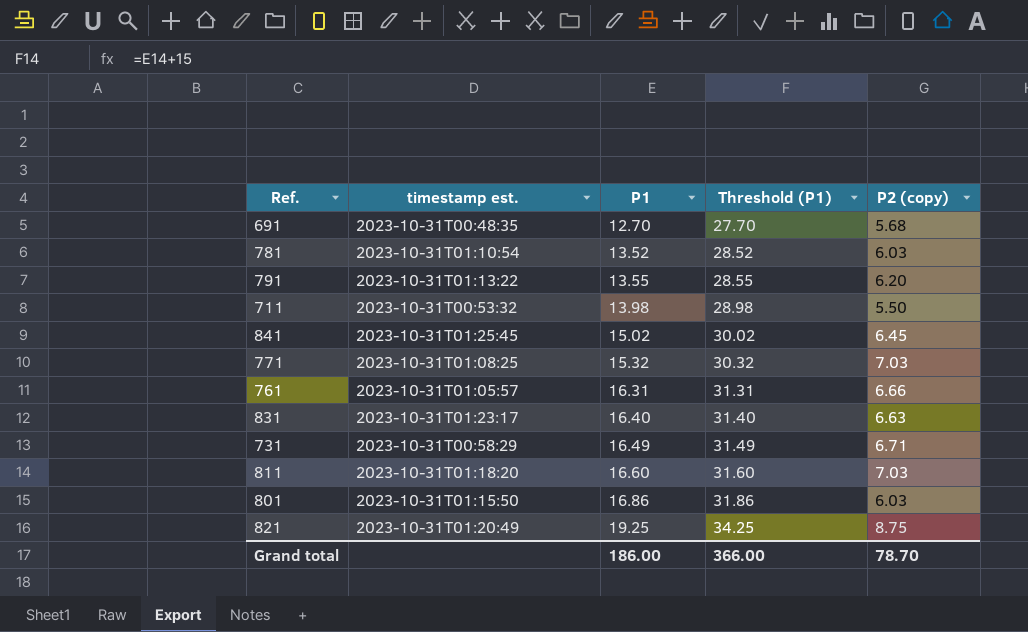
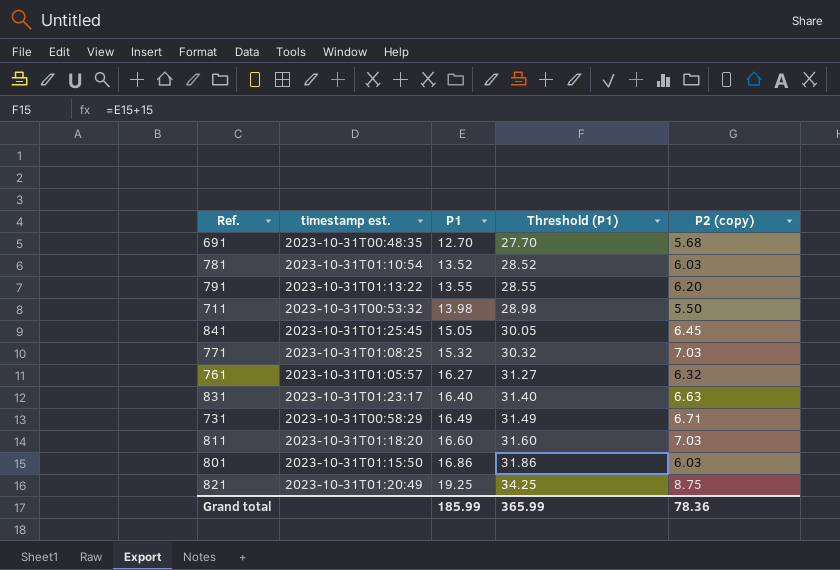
841 | P1: 15.02 -> 15.05
841 | Threshold (P1): 30.02 -> 30.05
761 | P1: 16.31 -> 16.27
761 | Threshold (P1): 31.31 -> 31.27
761 | P2 (copy): 6.66 -> 6.32
Grand total | P1: 186.00 -> 185.99
Grand total | Threshold (P1): 366.00 -> 365.99
Grand total | P2 (copy): 78.70 -> 78.36

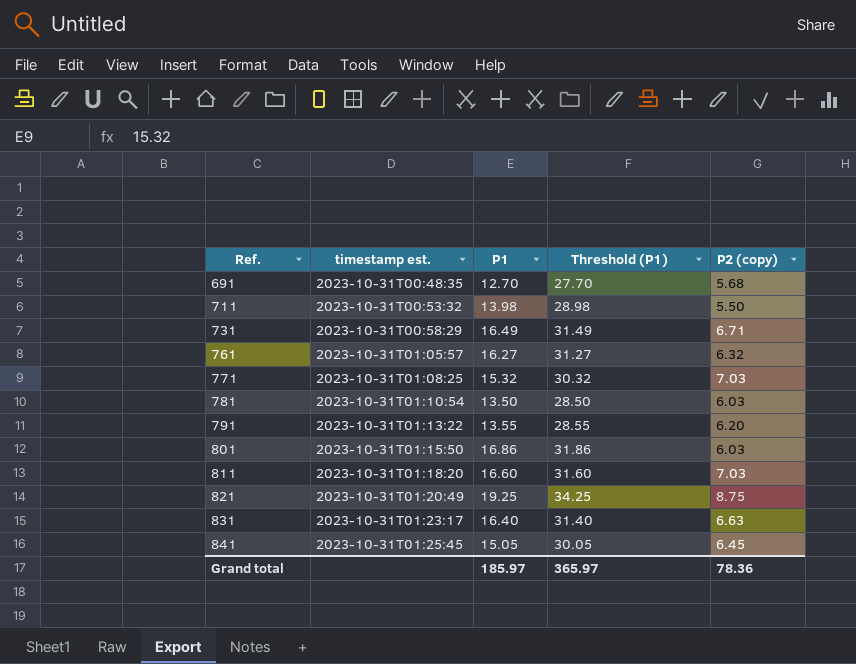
row order: P1 ascending -> Ref. ascending
781 | P1: 13.52 -> 13.50
781 | Threshold (P1): 28.52 -> 28.50
Grand total | P1: 185.99 -> 185.97
Grand total | Threshold (P1): 365.99 -> 365.97

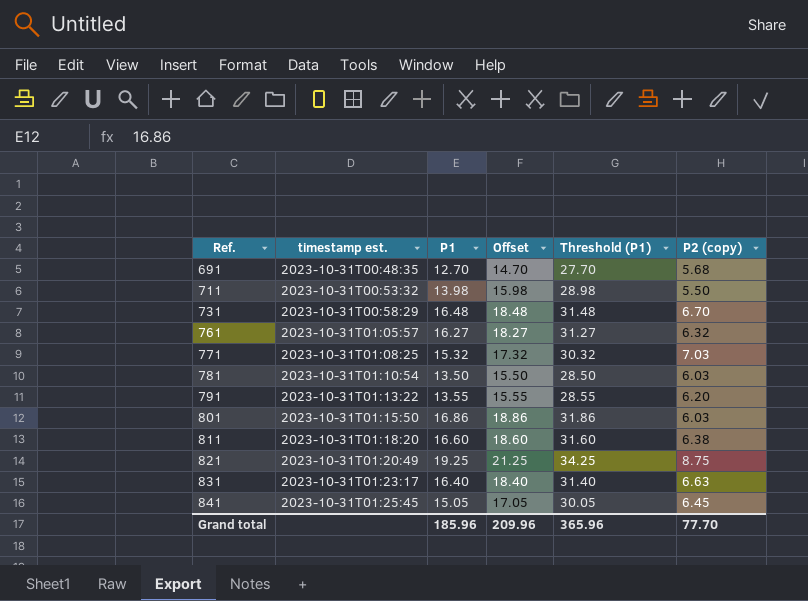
column Offset | formula: none -> [P1] + 2
731 | P1: 16.49 -> 16.48
731 | Threshold (P1): 31.49 -> 31.48
731 | P2 (copy): 6.71 -> 6.70
811 | P2 (copy): 7.03 -> 6.38
Grand total | P1: 185.97 -> 185.96
Grand total | Threshold (P1): 365.97 -> 365.96
Grand total | P2 (copy): 78.36 -> 77.70

